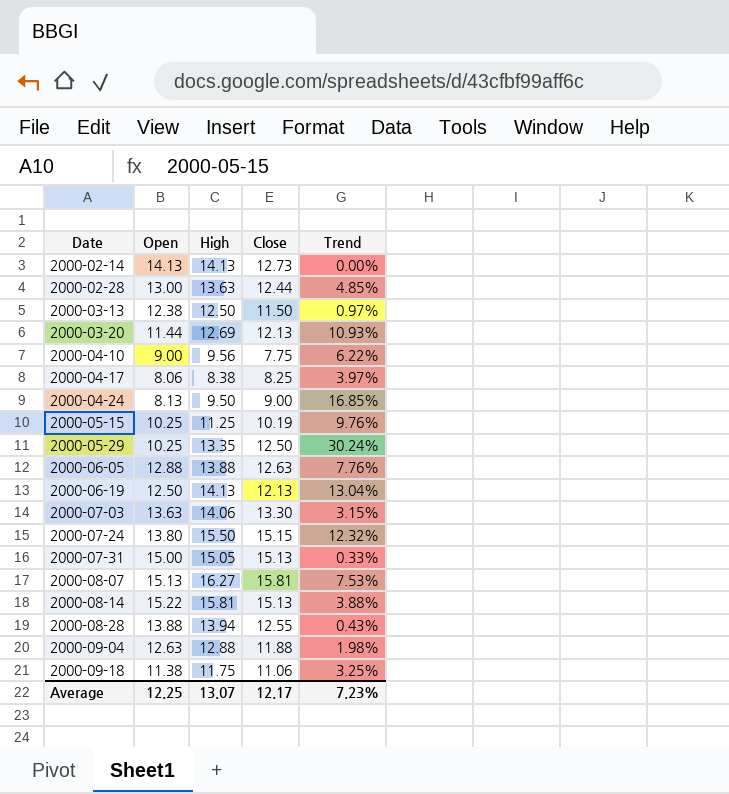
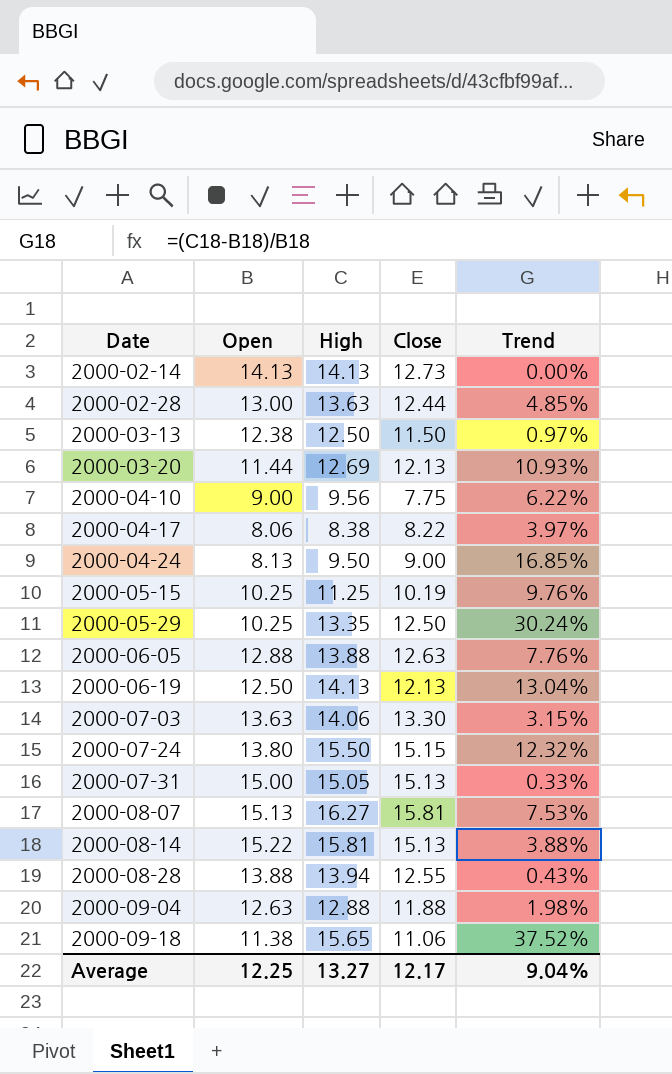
2000-04-17 | Close: 8.25 -> 8.22
2000-09-18 | High: 11.75 -> 15.65
2000-09-18 | Trend: 3.25% -> 37.52%
Average | High: 13.07 -> 13.27
Average | Trend: 7.23% -> 9.04%

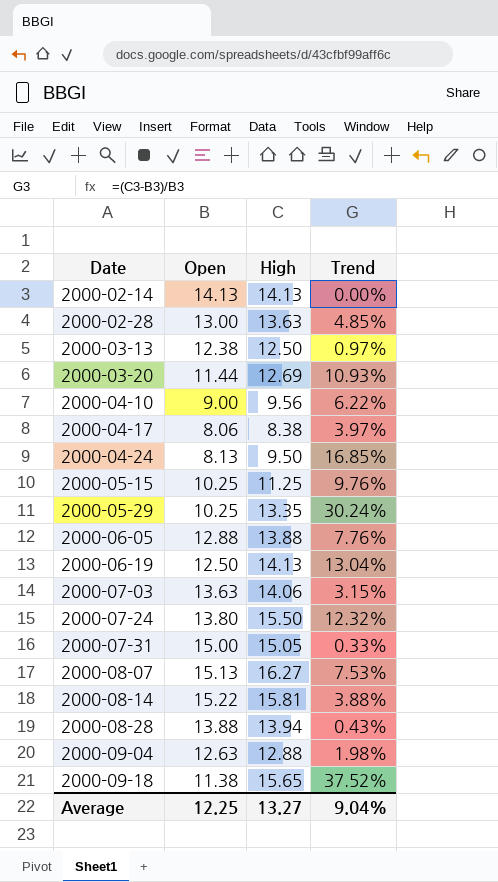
column Close | position: 4 -> none

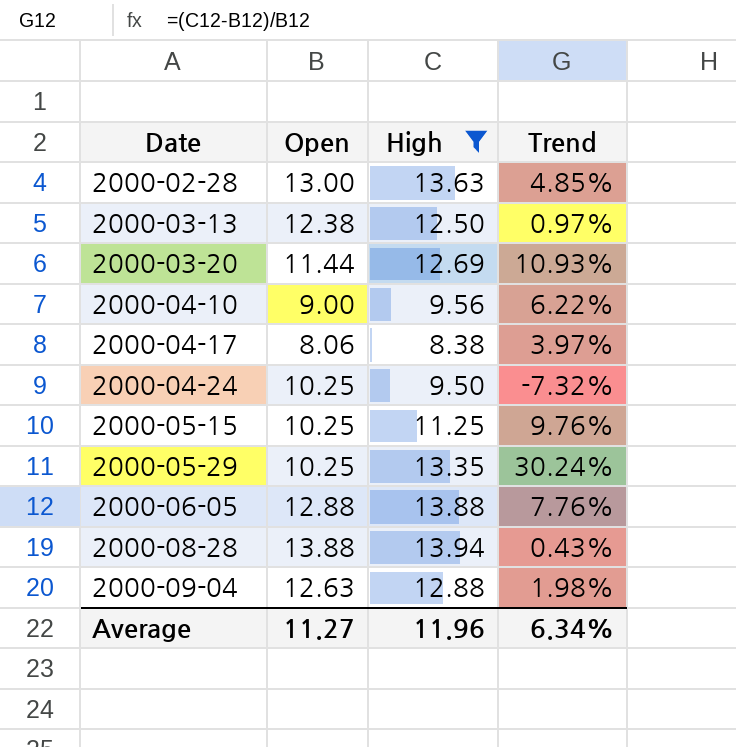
filter: none -> High <= 13.94
2000-04-24 | Open: 8.13 -> 10.25
2000-04-24 | Trend: 16.85% -> -7.32%
Average | Open: 12.25 -> 11.27
Average | High: 13.27 -> 11.96
Average | Trend: 9.04% -> 6.34%

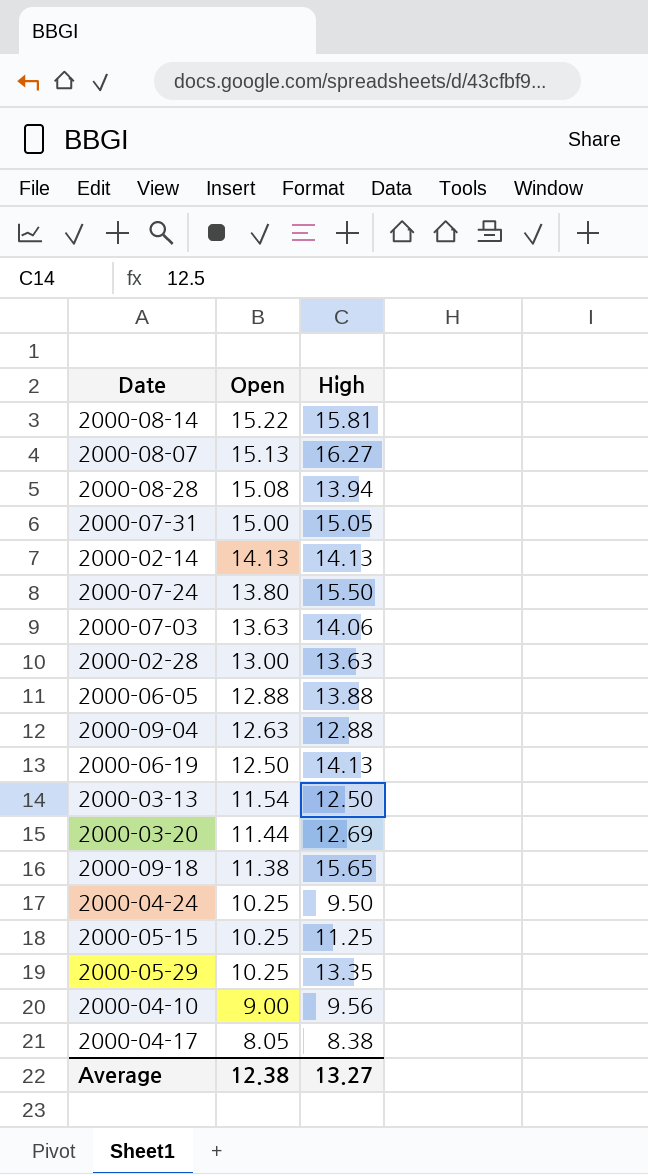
filter: High <= 13.94 -> none
row order: Date ascending -> Open descending
column Trend | formula: ([High] - [Open]) / [Open] -> none
2000-08-28 | Open: 13.88 -> 15.08
2000-03-13 | Open: 12.38 -> 11.54
2000-04-17 | Open: 8.06 -> 8.05
Average | Open: 11.27 -> 12.38
Average | High: 11.96 -> 13.27

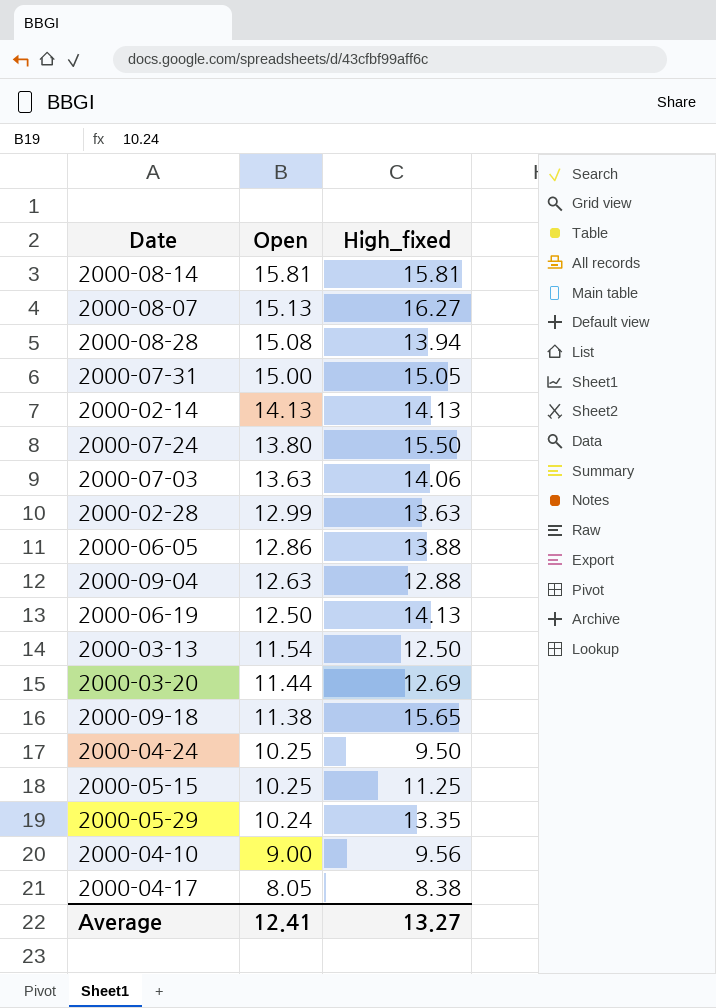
column name: High -> High_fixed
2000-08-14 | Open: 15.22 -> 15.81
2000-02-28 | Open: 13.00 -> 12.99
2000-06-05 | Open: 12.88 -> 12.86
2000-05-29 | Open: 10.25 -> 10.24
Average | Open: 12.38 -> 12.41

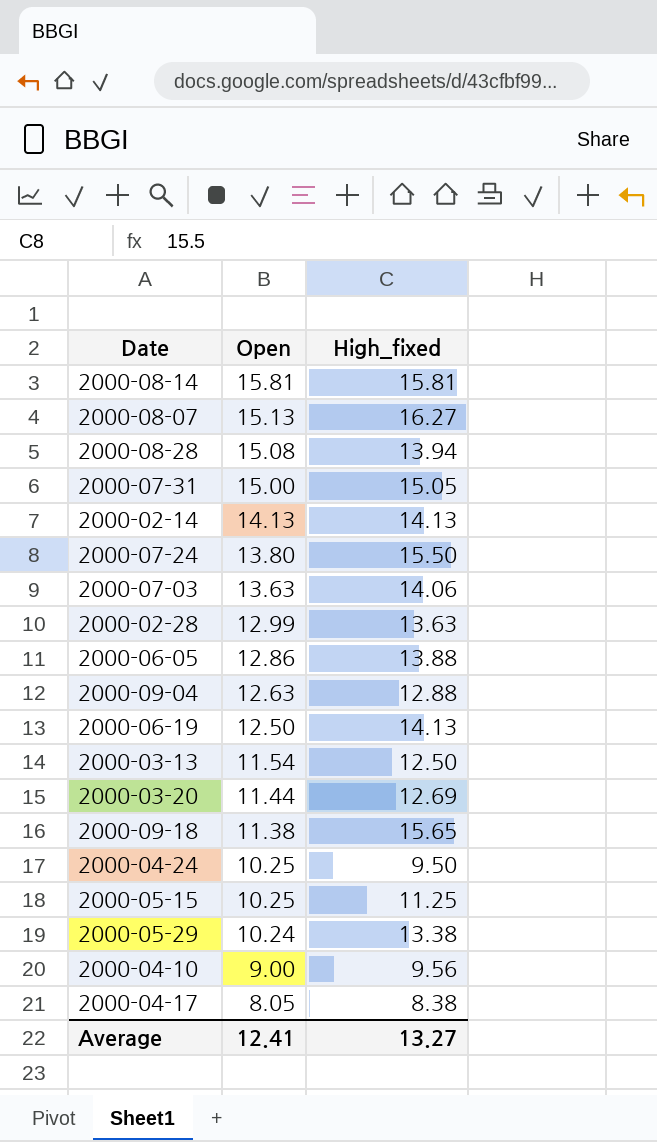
2000-05-29 | High_fixed: 13.35 -> 13.38

